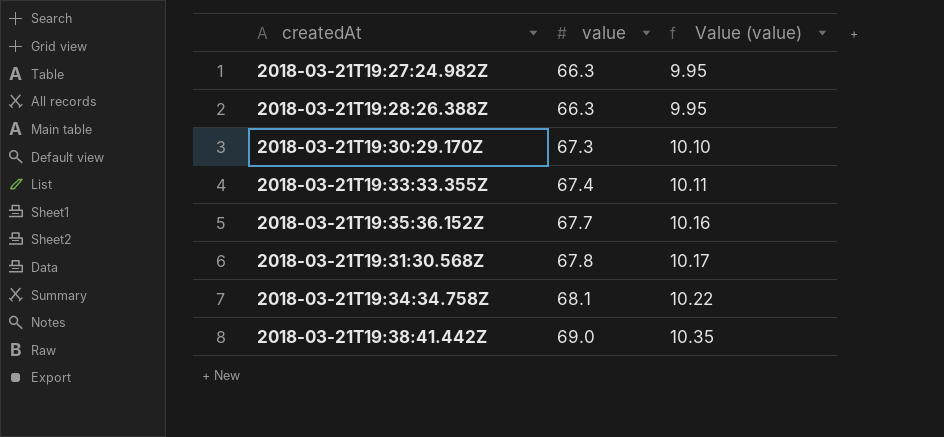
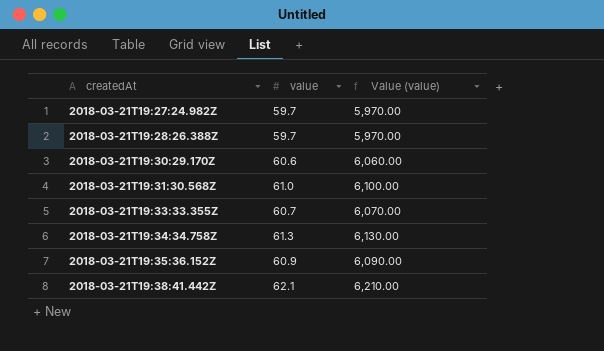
row order: value ascending -> createdAt ascending
column Value (value) | formula: [value] * 0.15 -> [value] * 100
2018-03-21T19:27:24.982Z | value: 66.3 -> 59.7
2018-03-21T19:28:26.388Z | value: 66.3 -> 59.7
2018-03-21T19:30:29.170Z | value: 67.3 -> 60.6
2018-03-21T19:31:30.568Z | value: 67.8 -> 61.0
2018-03-21T19:33:33.355Z | value: 67.4 -> 60.7
2018-03-21T19:34:34.758Z | value: 68.1 -> 61.3
2018-03-21T19:35:36.152Z | value: 67.7 -> 60.9
2018-03-21T19:38:41.442Z | value: 69.0 -> 62.1

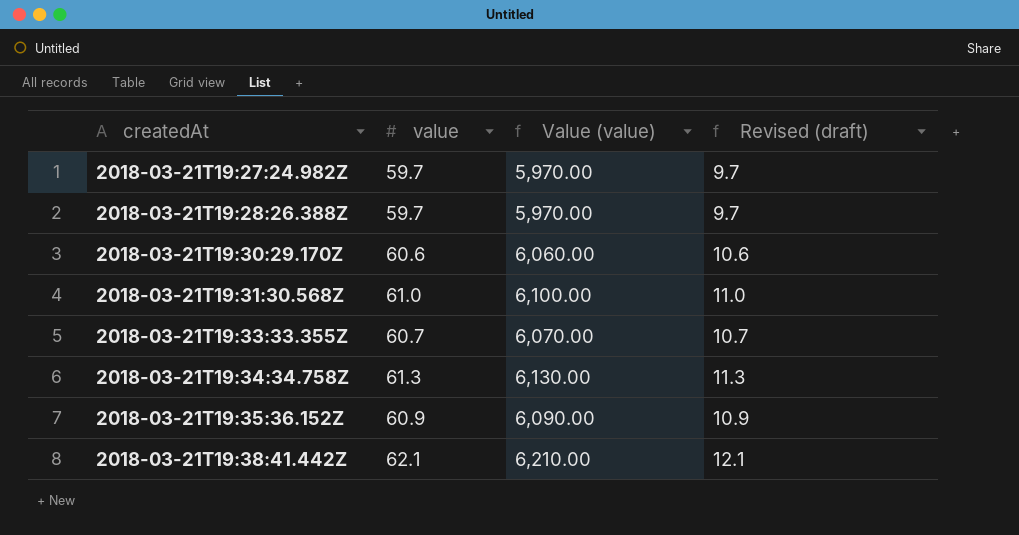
column Revised (draft) | formula: none -> [value] - 50

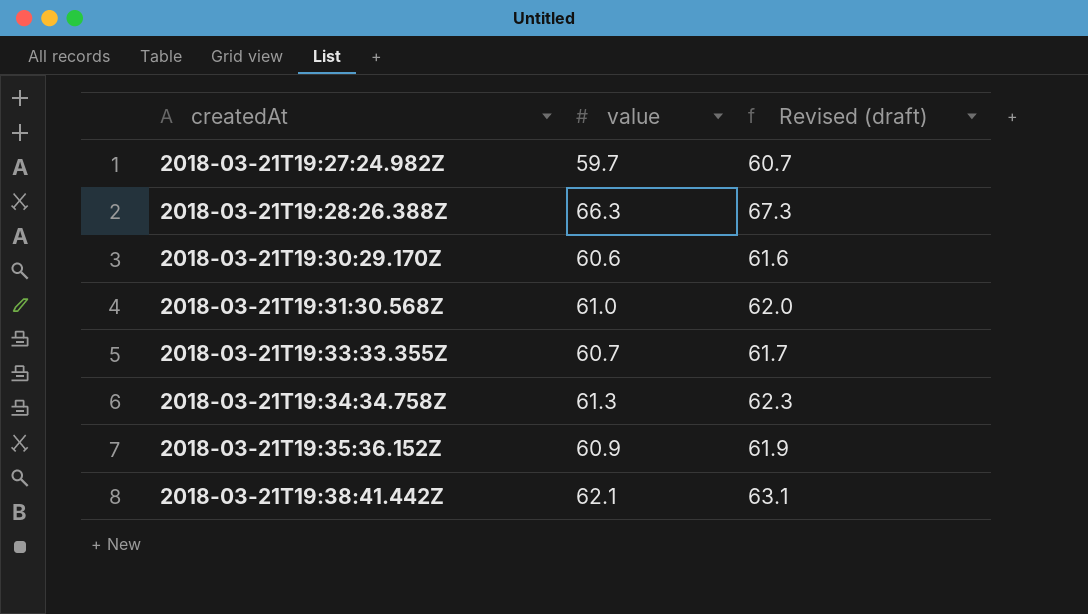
column Value (value) | formula: [value] * 100 -> none
column Revised (draft) | formula: [value] - 50 -> [value] + 1
2018-03-21T19:28:26.388Z | value: 59.7 -> 66.3

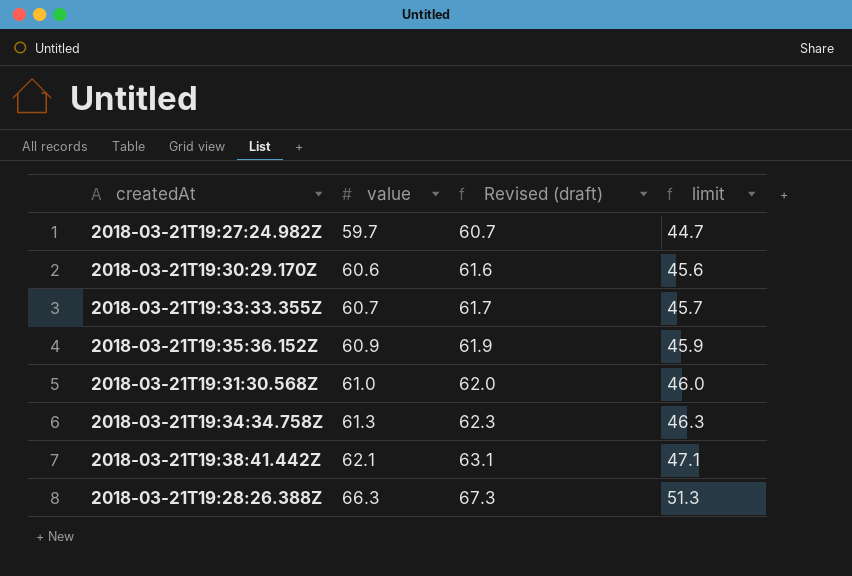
row order: createdAt ascending -> value ascending
column limit | formula: none -> [value] - 15

